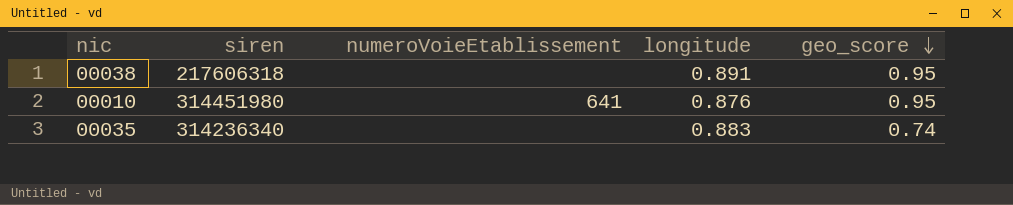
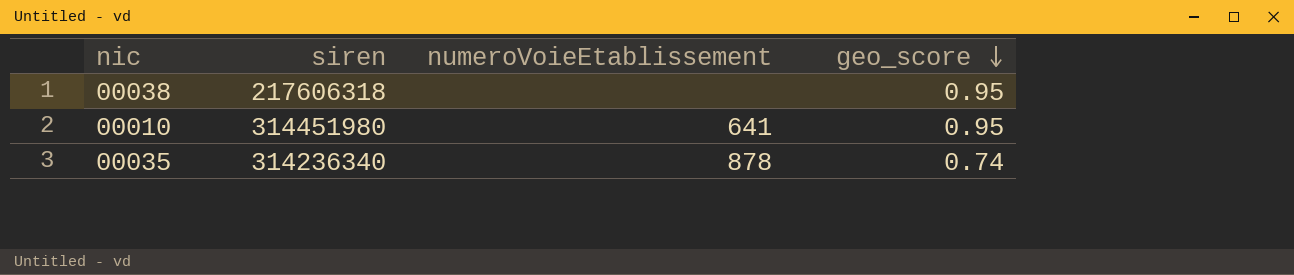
column longitude | position: 4 -> none
00035 | numeroVoieEtablissement: none -> 878

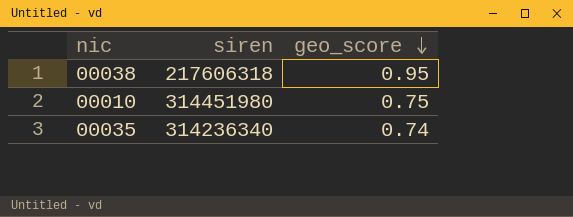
column numeroVoieEtablissement | position: 3 -> none
00010 | geo_score: 0.95 -> 0.75

